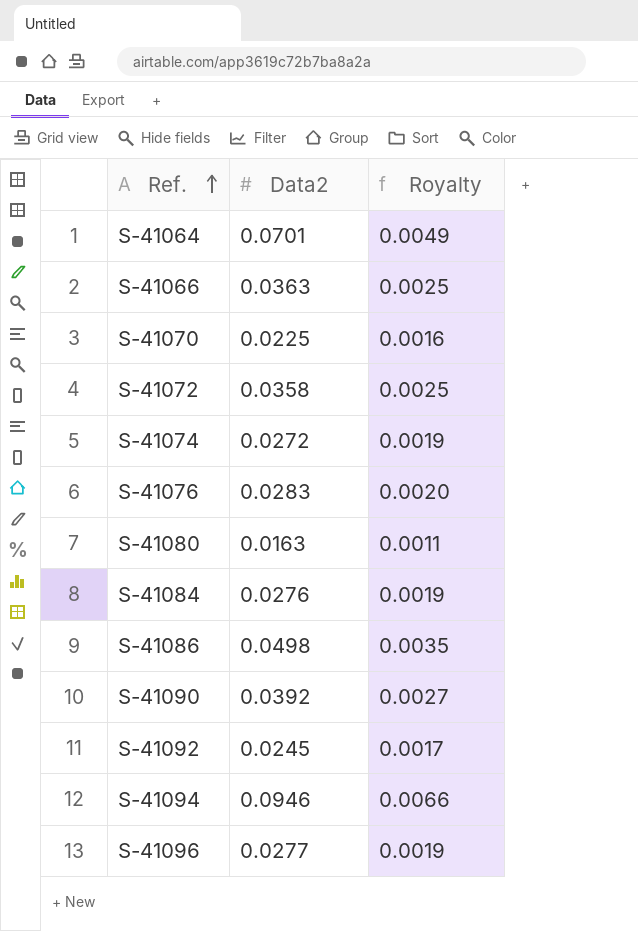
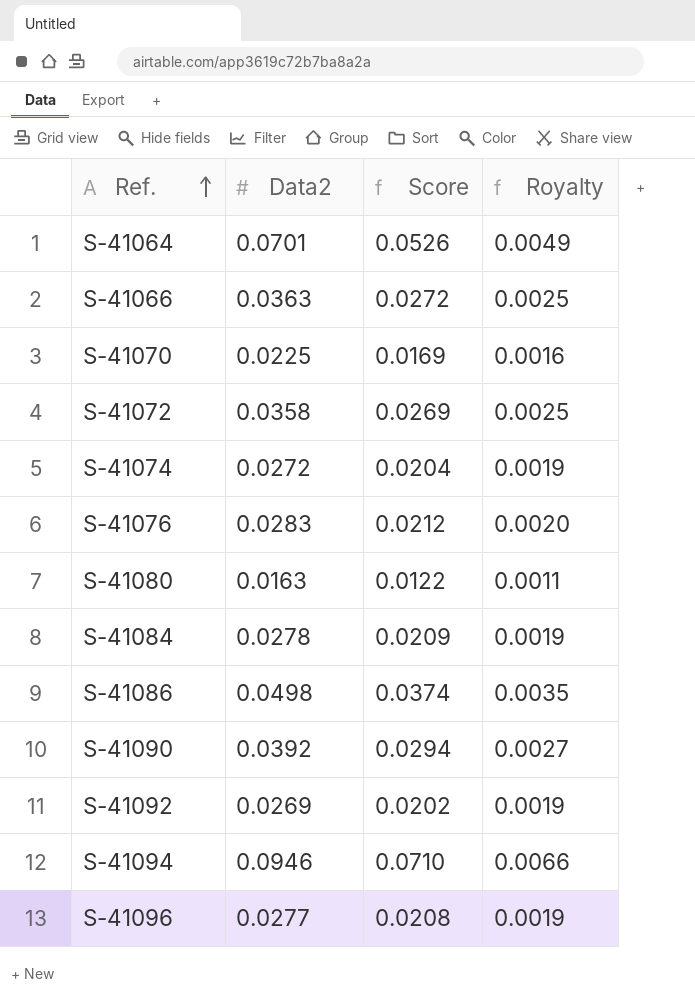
column Score | formula: none -> [Data2] * 0.75
S-41084 | Data2: 0.0276 -> 0.0278
S-41092 | Data2: 0.0245 -> 0.0269
S-41092 | Royalty: 0.0017 -> 0.0019

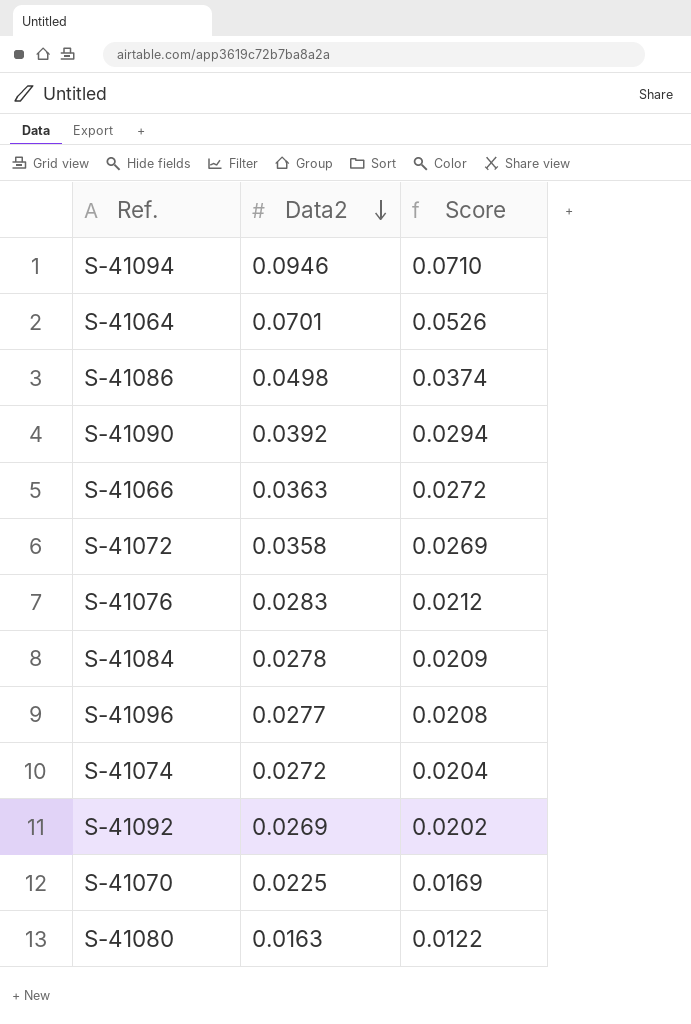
row order: Ref. ascending -> Data2 descending
column Royalty | formula: [Data2] * 0.07 -> none

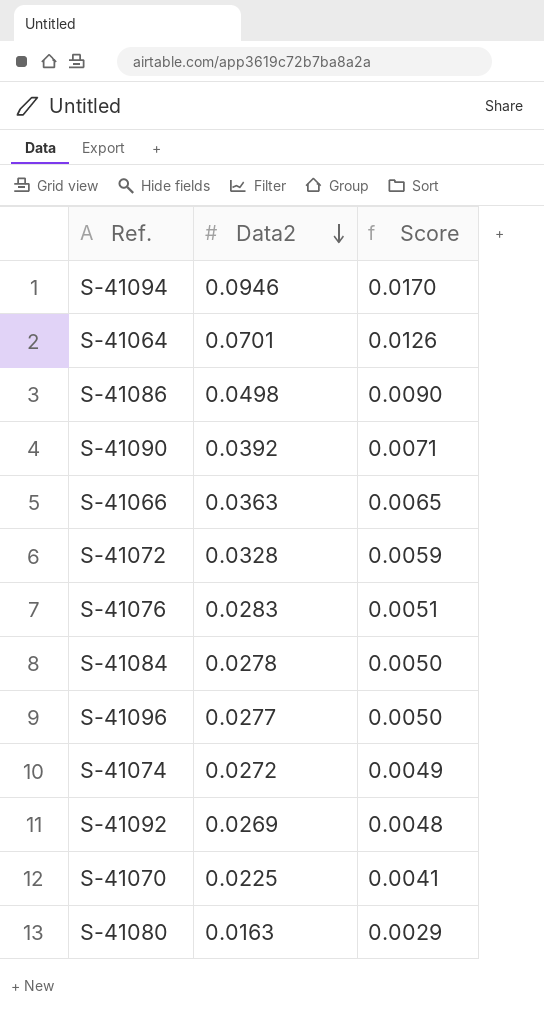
column Score | formula: [Data2] * 0.75 -> [Data2] * 0.18
S-41072 | Data2: 0.0358 -> 0.0328

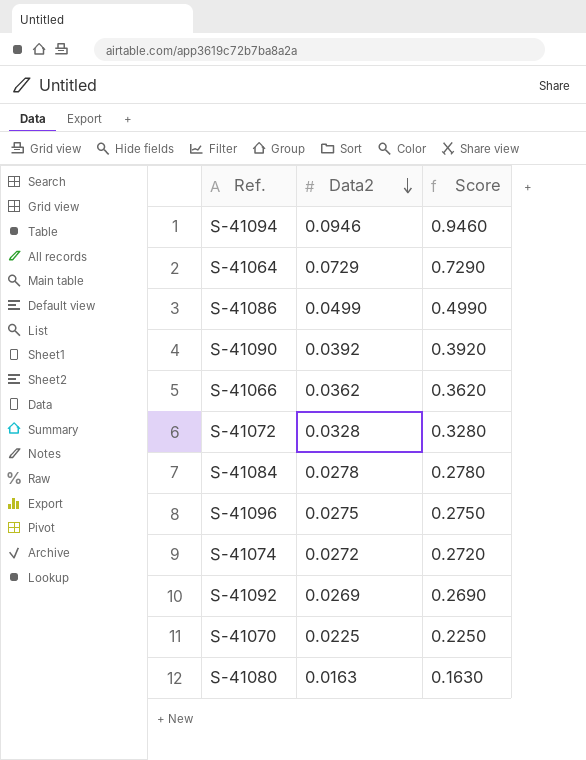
column Score | formula: [Data2] * 0.18 -> [Data2] * 10
row S-41076: 0.0283 | 0.0051 -> none
S-41064 | Data2: 0.0701 -> 0.0729
S-41086 | Data2: 0.0498 -> 0.0499
S-41066 | Data2: 0.0363 -> 0.0362
S-41096 | Data2: 0.0277 -> 0.0275

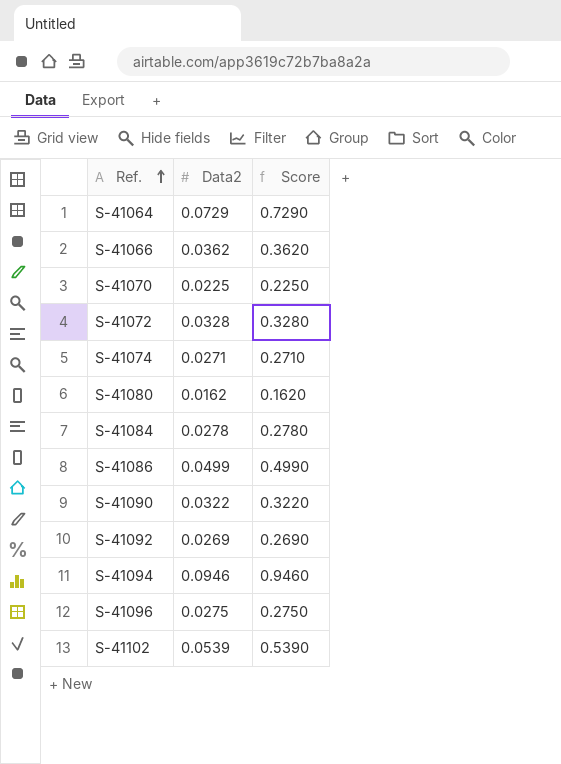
row order: Data2 descending -> Ref. ascending
S-41074 | Data2: 0.0272 -> 0.0271
S-41074 | Score: 0.2720 -> 0.2710
S-41080 | Data2: 0.0163 -> 0.0162
S-41080 | Score: 0.1630 -> 0.1620
S-41090 | Data2: 0.0392 -> 0.0322
S-41090 | Score: 0.3920 -> 0.3220
row S-41102: none -> 0.0539 | 0.5390

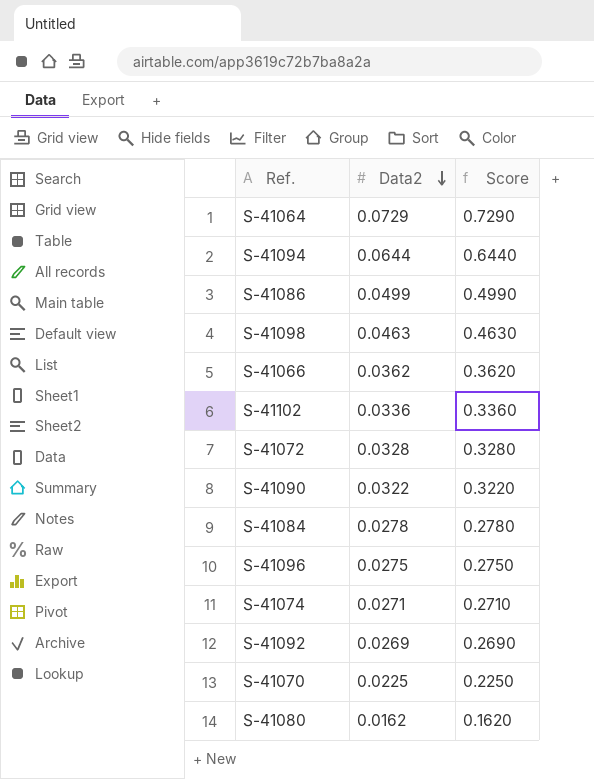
row order: Ref. ascending -> Data2 descending
S-41094 | Data2: 0.0946 -> 0.0644
S-41094 | Score: 0.9460 -> 0.6440
row S-41098: none -> 0.0463 | 0.4630
S-41102 | Data2: 0.0539 -> 0.0336
S-41102 | Score: 0.5390 -> 0.3360

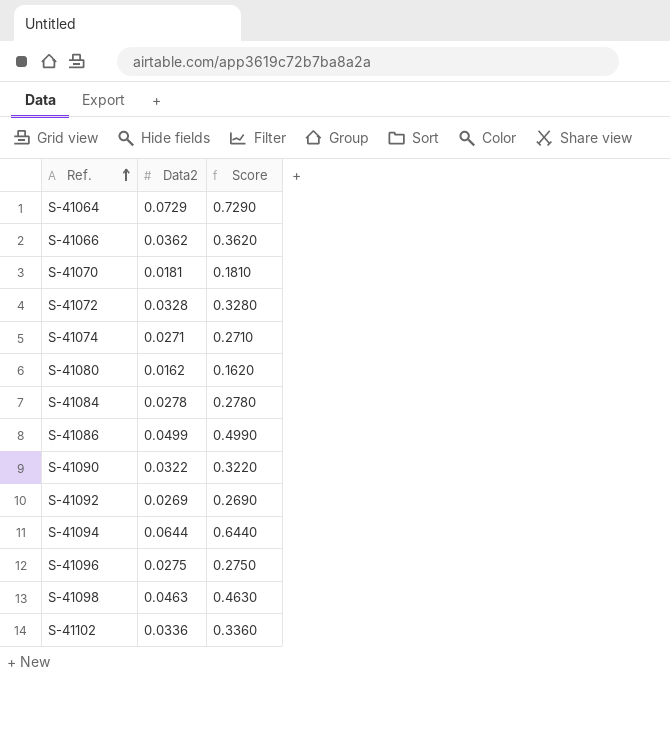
row order: Data2 descending -> Ref. ascending
S-41070 | Data2: 0.0225 -> 0.0181
S-41070 | Score: 0.2250 -> 0.1810

